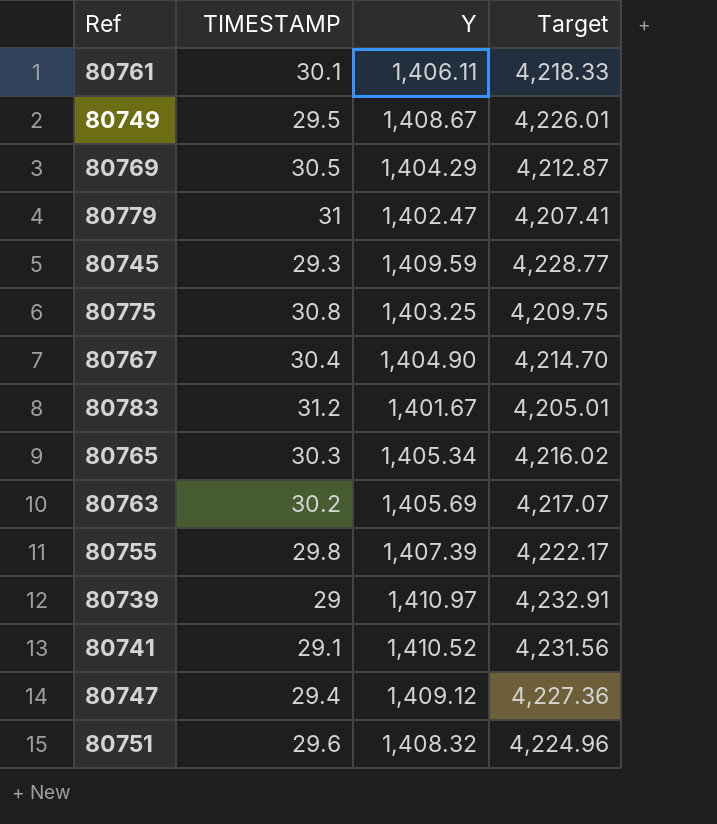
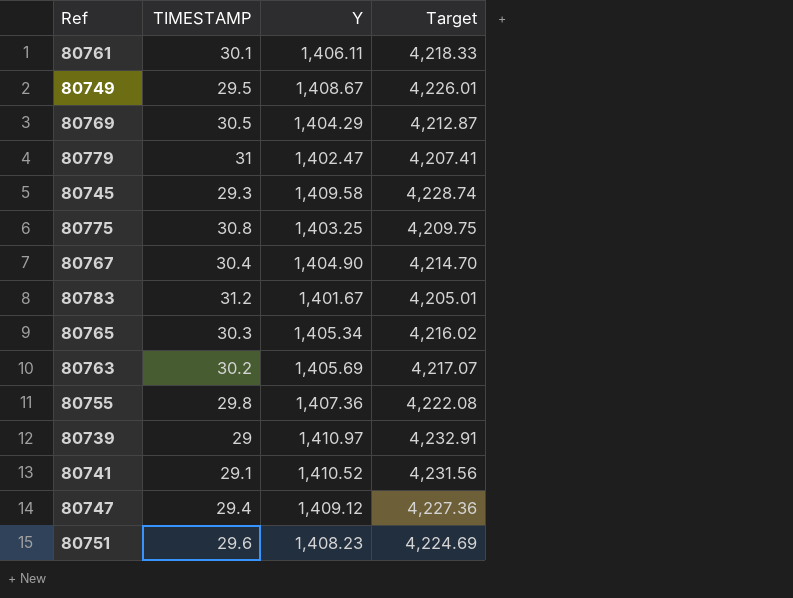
80745 | Y: 1,409.59 -> 1,409.58
80745 | Target: 4,228.77 -> 4,228.74
80755 | Y: 1,407.39 -> 1,407.36
80755 | Target: 4,222.17 -> 4,222.08
80751 | Y: 1,408.32 -> 1,408.23
80751 | Target: 4,224.96 -> 4,224.69

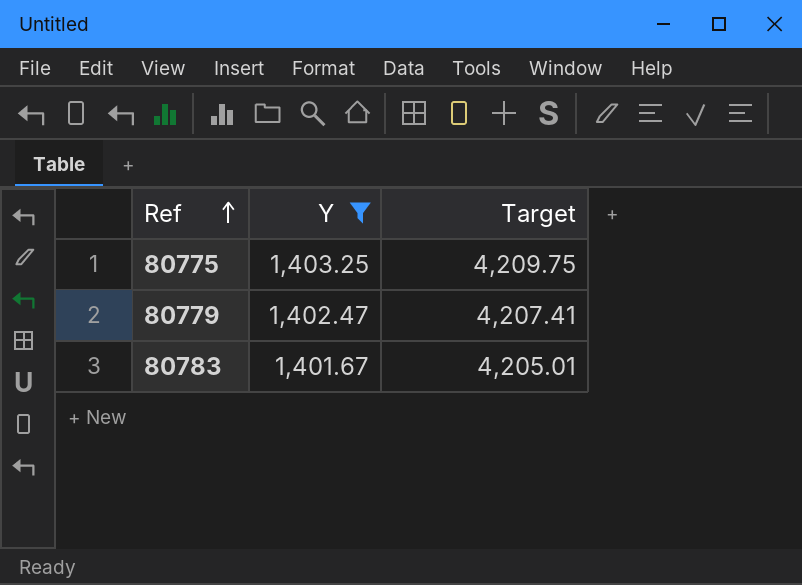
filter: none -> Y <= 1,403.25
row order: none -> Ref ascending
column TIMESTAMP | position: 2 -> none

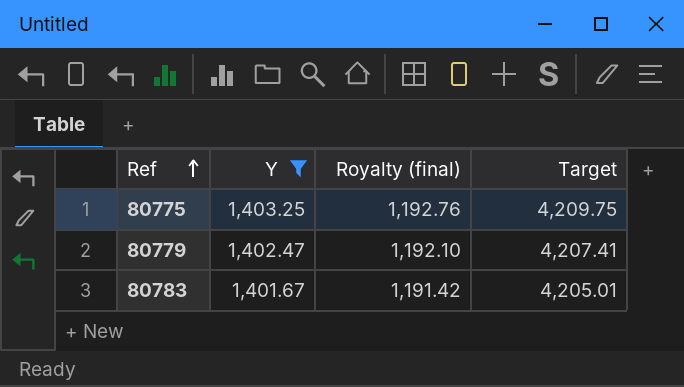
column Royalty (final) | formula: none -> [Y] * 0.85

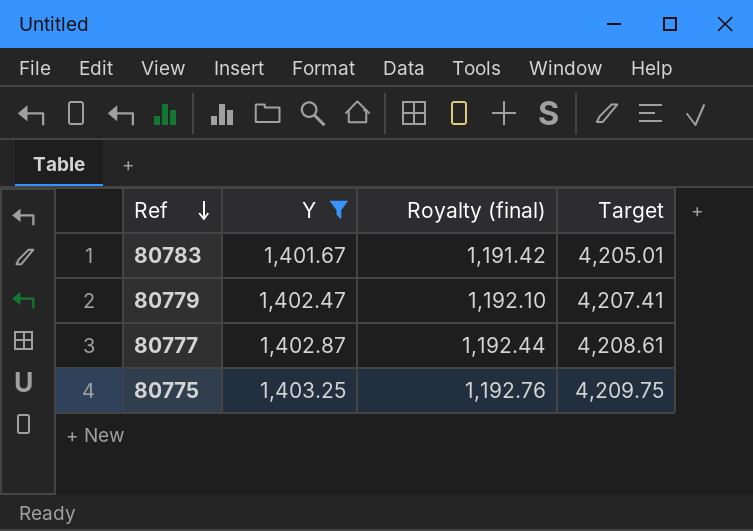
row order: Ref ascending -> Ref descending
row 80777: none -> 1,402.87 | 1,192.44 | 4,208.61

